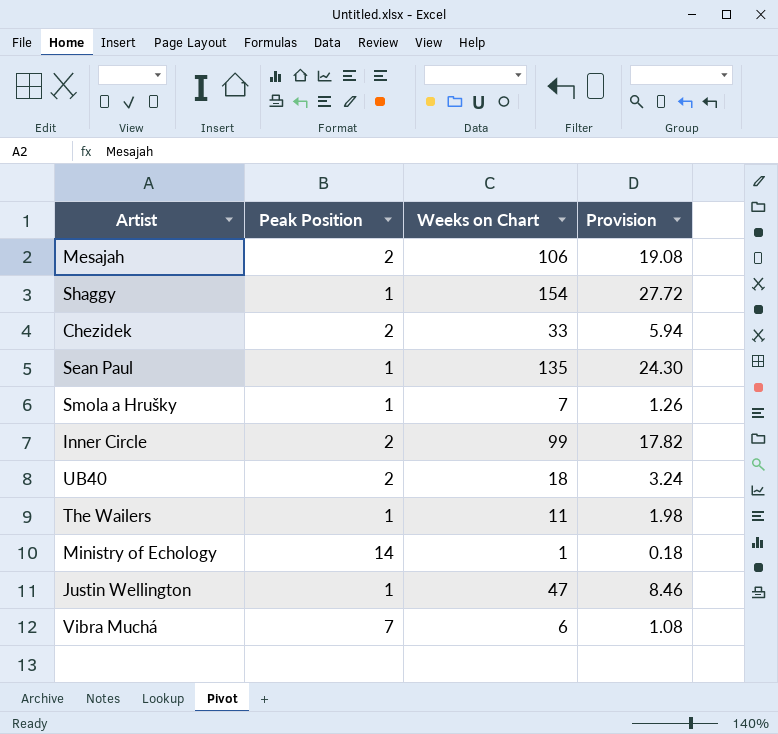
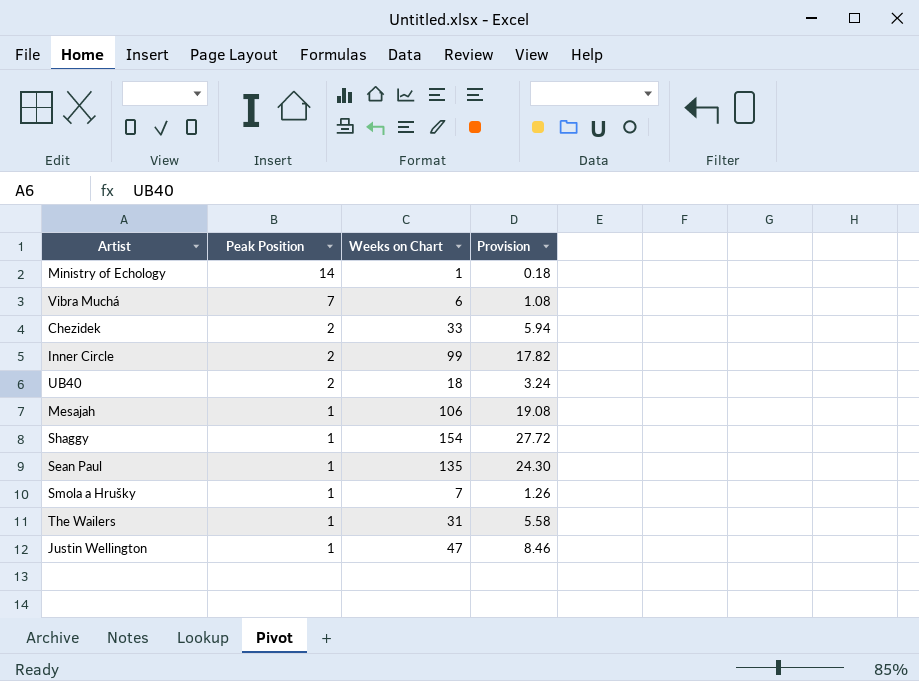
row order: none -> Peak Position descending
Mesajah | Peak Position: 2 -> 1
The Wailers | Weeks on Chart: 11 -> 31
The Wailers | Provision: 1.98 -> 5.58

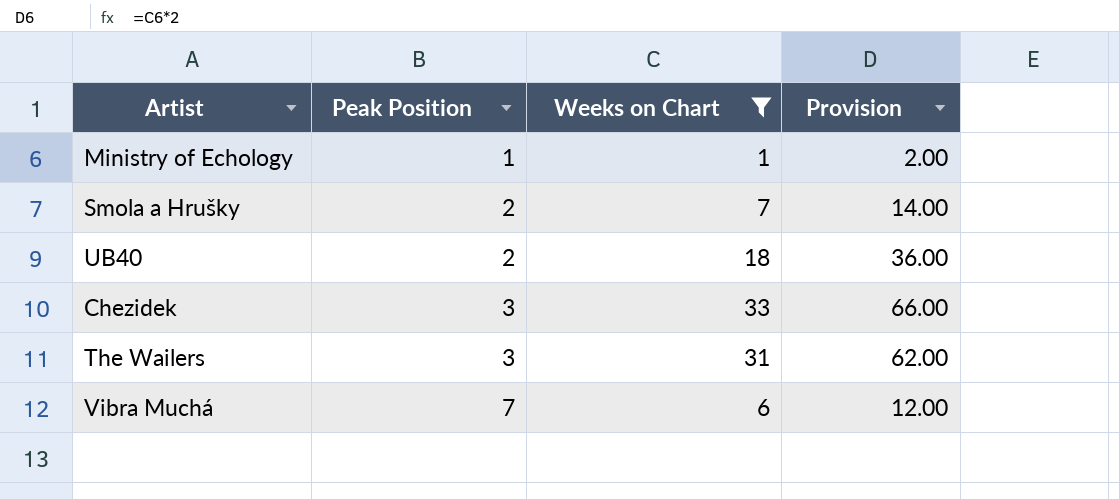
filter: none -> Weeks on Chart <= 33
row order: Peak Position descending -> Peak Position ascending
column Provision | formula: [Weeks on Chart] * 0.18 -> [Weeks on Chart] * 2
Ministry of Echology | Peak Position: 14 -> 1
Smola a Hrušky | Peak Position: 1 -> 2
Chezidek | Peak Position: 2 -> 3
The Wailers | Peak Position: 1 -> 3

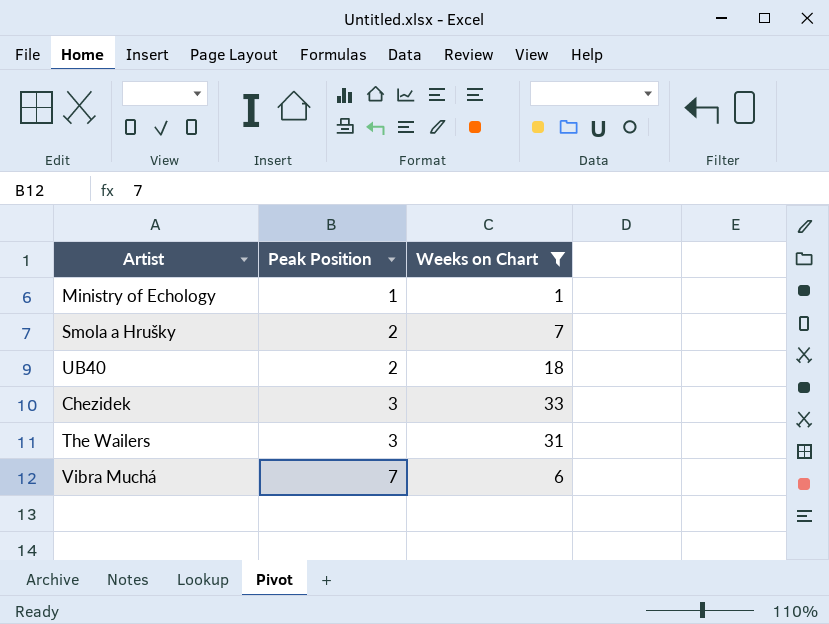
column Provision | formula: [Weeks on Chart] * 2 -> none

